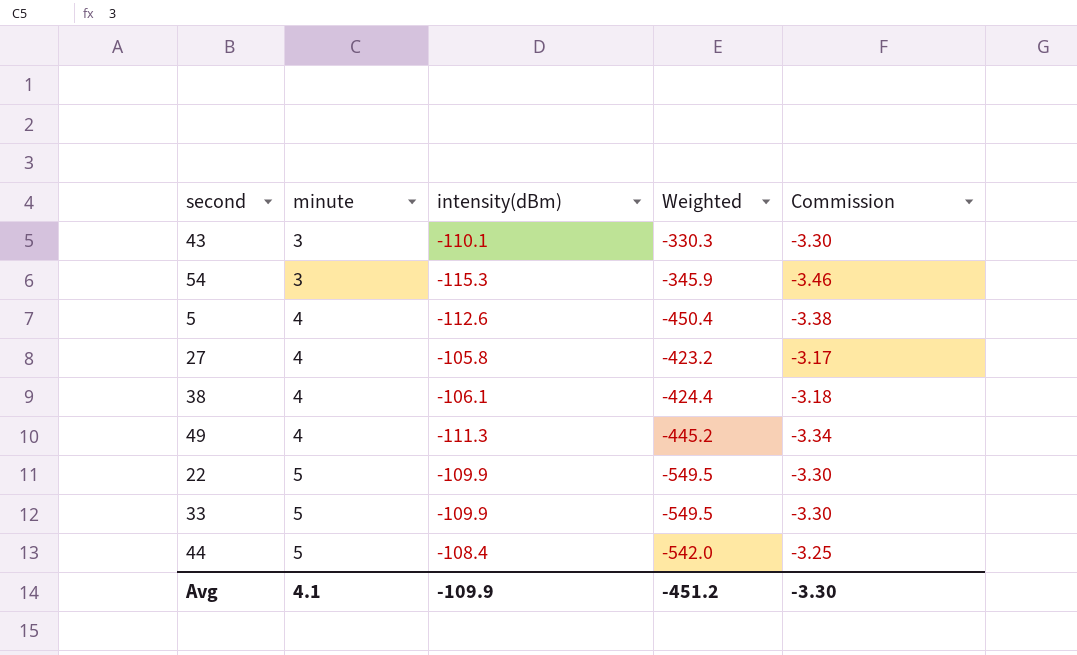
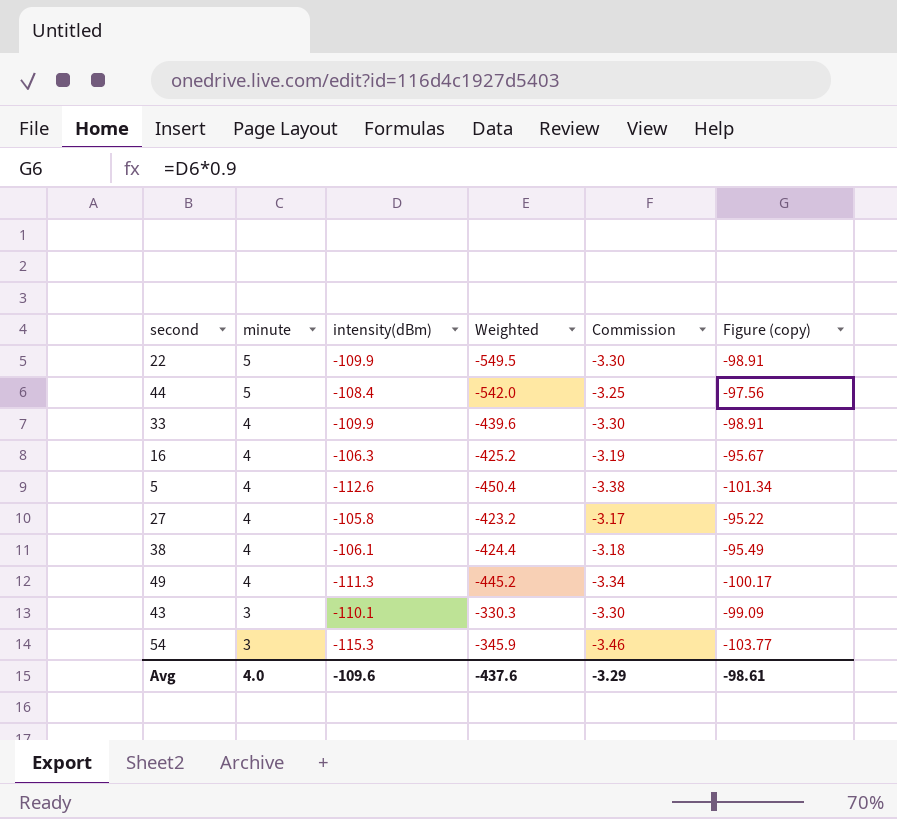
row order: minute ascending -> minute descending
column Figure (copy) | formula: none -> [intensity(dBm)] * 0.9
33 | minute: 5 -> 4
33 | Weighted: -549.5 -> -439.6
row 16: none -> 4 | -106.3 | -425.2 | -3.19 | -95.67
Avg | minute: 4.1 -> 4.0
Avg | intensity(dBm): -109.9 -> -109.6
Avg | Weighted: -451.2 -> -437.6
Avg | Commission: -3.30 -> -3.29

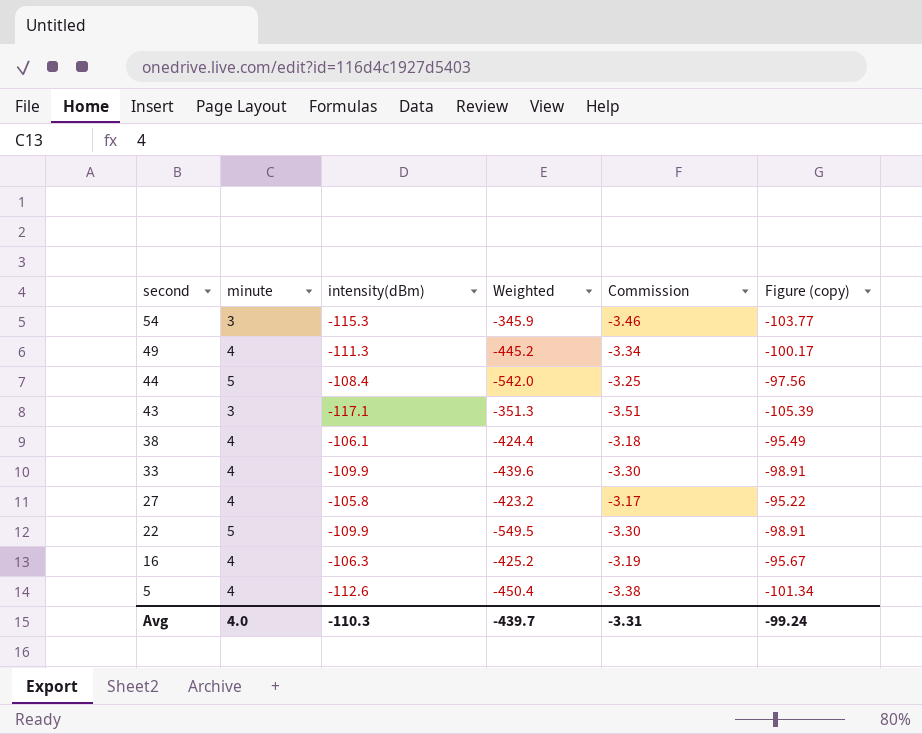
row order: minute descending -> second descending
43 | intensity(dBm): -110.1 -> -117.1
43 | Weighted: -330.3 -> -351.3
43 | Commission: -3.30 -> -3.51
43 | Figure (copy): -99.09 -> -105.39
Avg | intensity(dBm): -109.6 -> -110.3
Avg | Weighted: -437.6 -> -439.7
Avg | Commission: -3.29 -> -3.31
Avg | Figure (copy): -98.61 -> -99.24

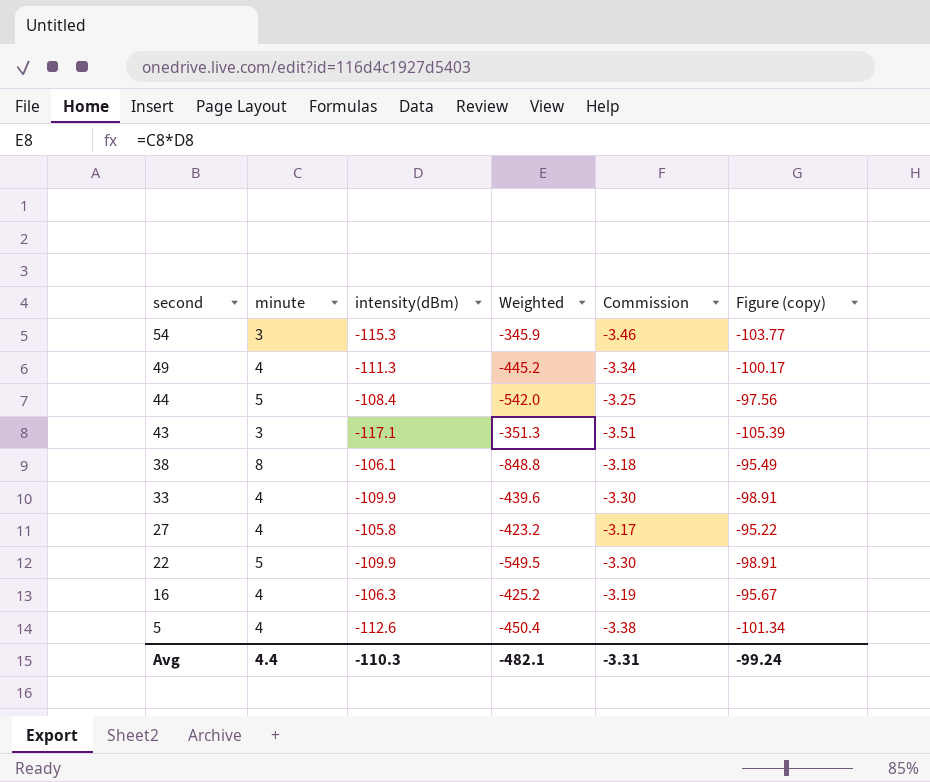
38 | minute: 4 -> 8
38 | Weighted: -424.4 -> -848.8
Avg | minute: 4.0 -> 4.4
Avg | Weighted: -439.7 -> -482.1

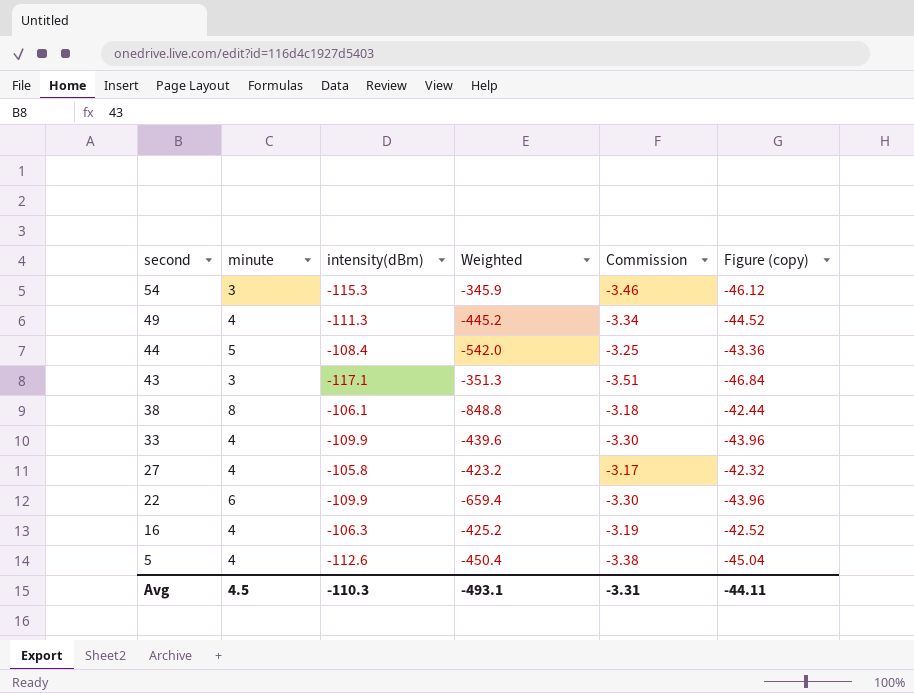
column Figure (copy) | formula: [intensity(dBm)] * 0.9 -> [intensity(dBm)] * 0.4
22 | minute: 5 -> 6
22 | Weighted: -549.5 -> -659.4
Avg | minute: 4.4 -> 4.5
Avg | Weighted: -482.1 -> -493.1
Avg | Figure (copy): -99.24 -> -44.11

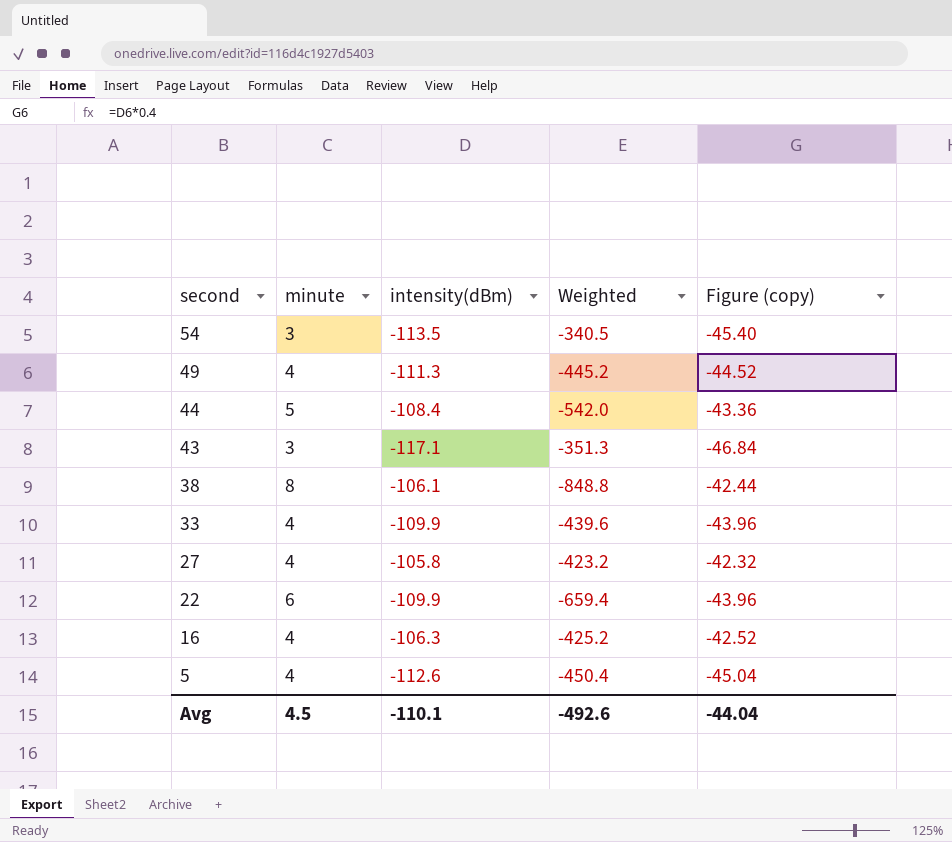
column Commission | formula: [intensity(dBm)] * 0.03 -> none
54 | intensity(dBm): -115.3 -> -113.5
54 | Weighted: -345.9 -> -340.5
54 | Figure (copy): -46.12 -> -45.40
Avg | intensity(dBm): -110.3 -> -110.1
Avg | Weighted: -493.1 -> -492.6
Avg | Figure (copy): -44.11 -> -44.04

